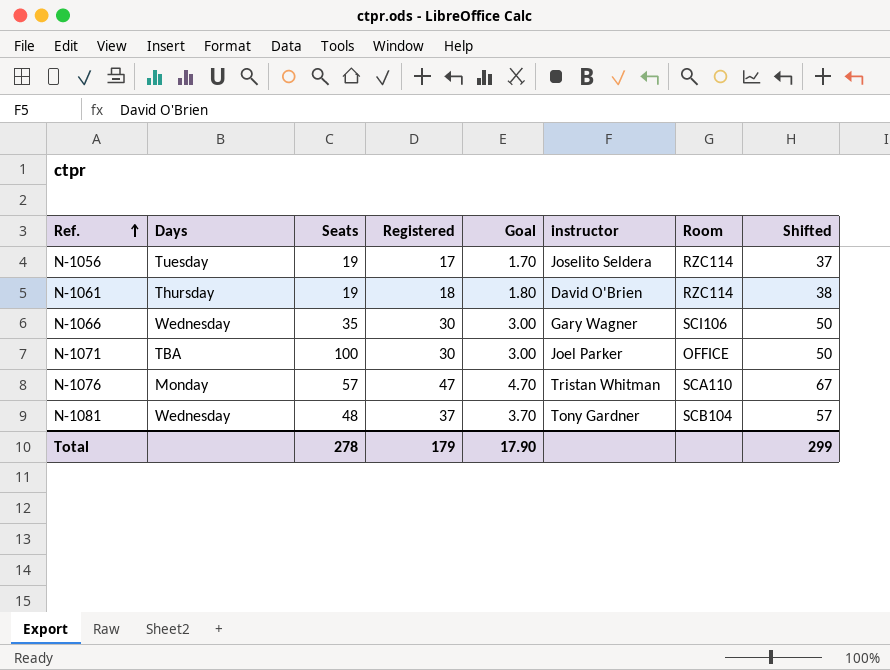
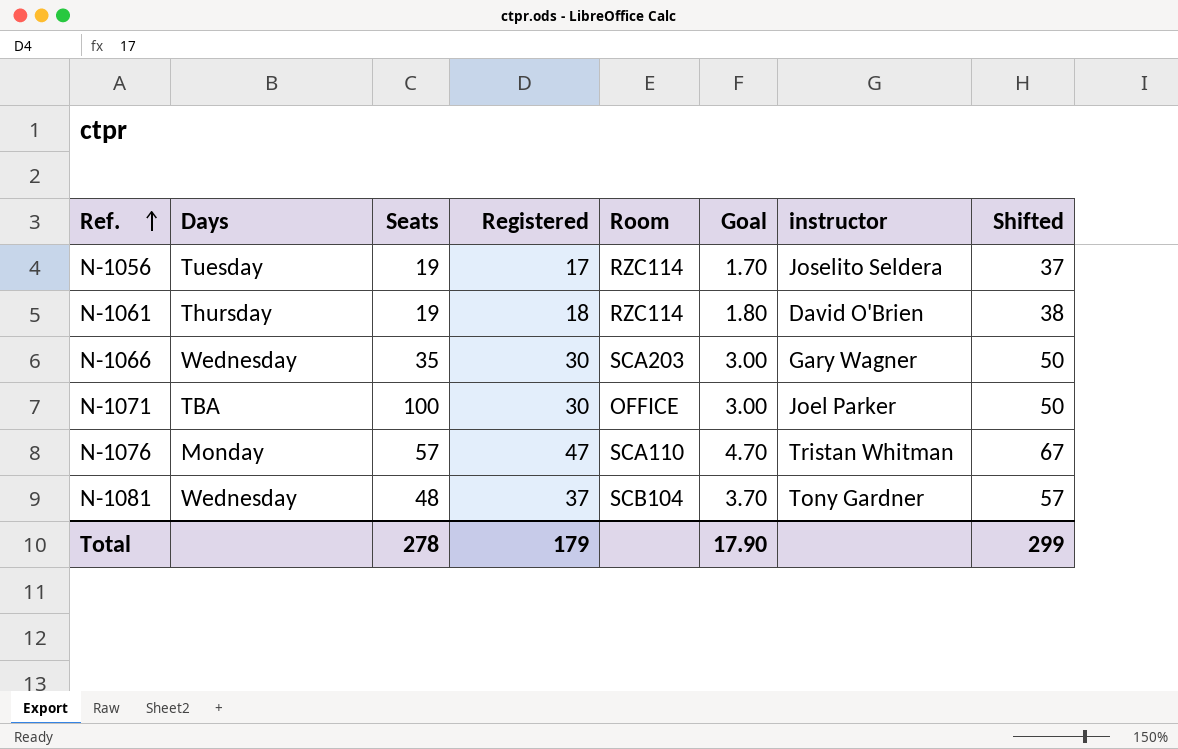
column Room | position: 7 -> 5
N-1066 | Room: SCI106 -> SCA203

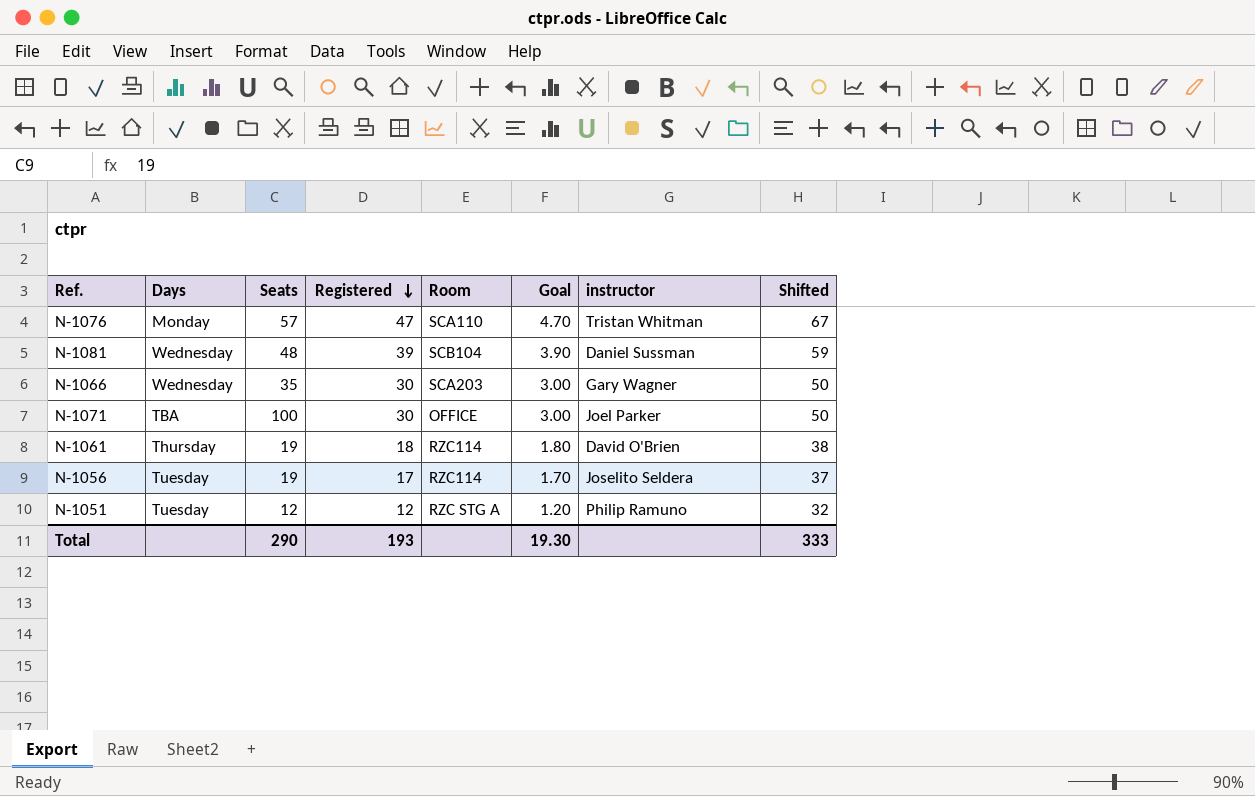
row order: Ref. ascending -> Registered descending
N-1081 | Registered: 37 -> 39
N-1081 | Goal: 3.70 -> 3.90
N-1081 | instructor: Tony Gardner -> Daniel Sussman
N-1081 | Shifted: 57 -> 59
row N-1051: none -> Tuesday | 12 | 12 | RZC STG A | 1.20 | Philip Ramuno | 32
Total | Seats: 278 -> 290
Total | Registered: 179 -> 193
Total | Goal: 17.90 -> 19.30
Total | Shifted: 299 -> 333

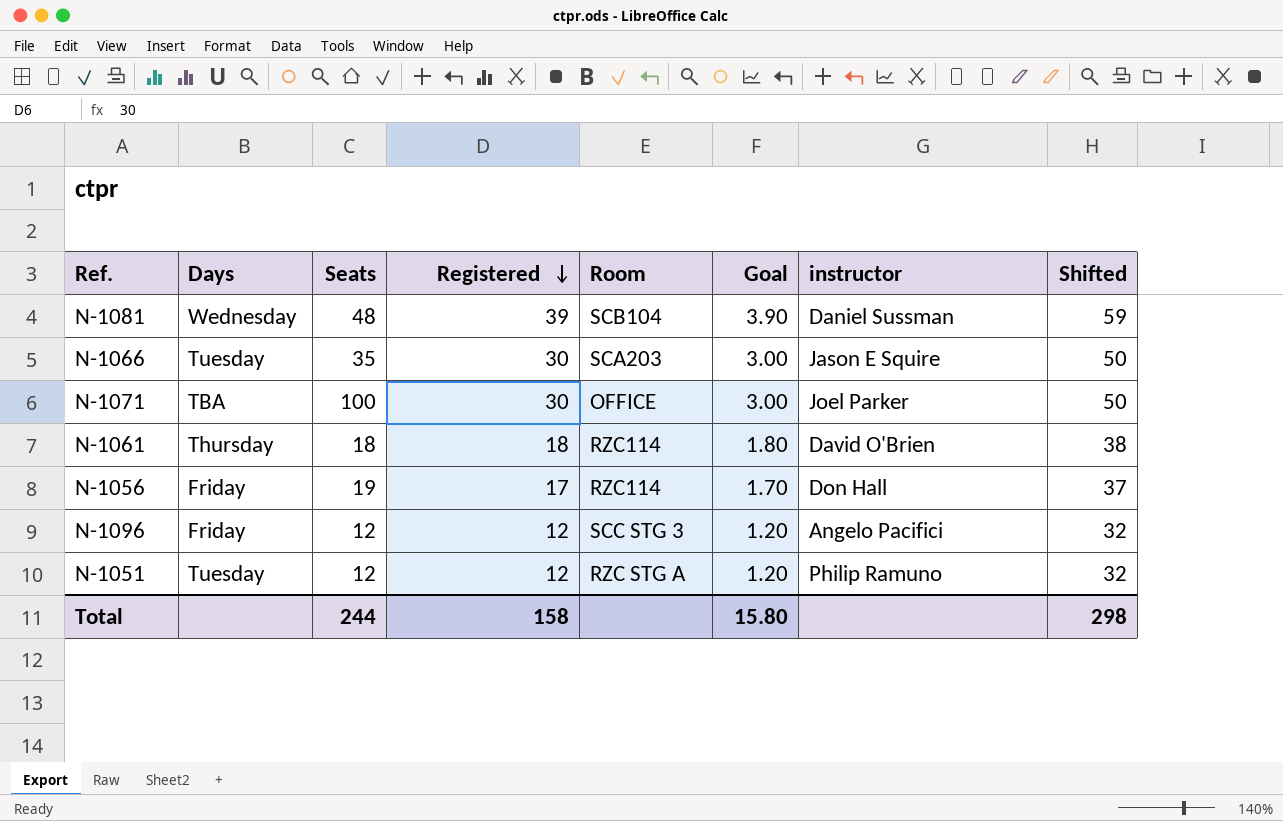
row N-1076: Monday | 57 | 47 | SCA110 | 4.70 | Tristan Whitman | 67 -> none
N-1066 | Days: Wednesday -> Tuesday
N-1066 | instructor: Gary Wagner -> Jason E Squire
N-1061 | Seats: 19 -> 18
N-1056 | Days: Tuesday -> Friday
N-1056 | instructor: Joselito Seldera -> Don Hall
row N-1096: none -> Friday | 12 | 12 | SCC STG 3 | 1.20 | Angelo Pacifici | 32
Total | Seats: 290 -> 244
Total | Registered: 193 -> 158
Total | Goal: 19.30 -> 15.80
Total | Shifted: 333 -> 298

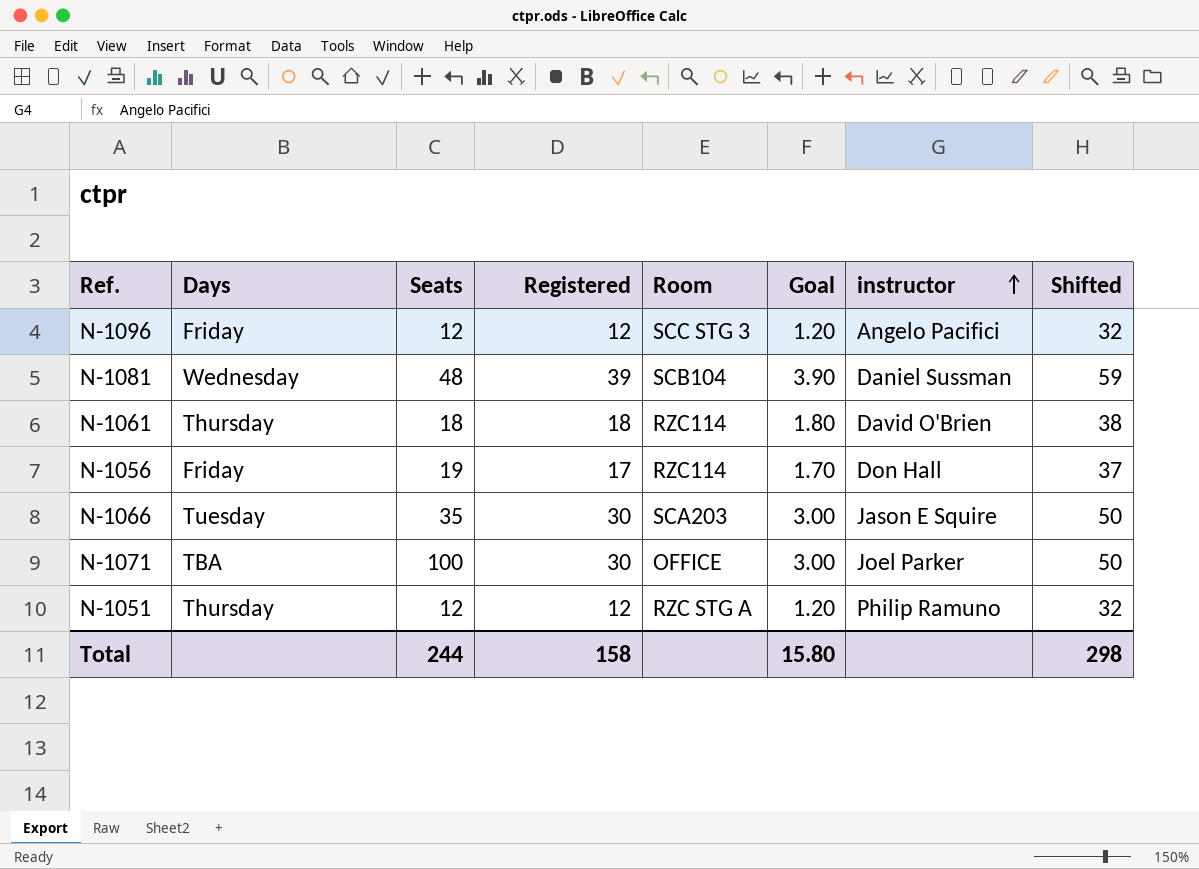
row order: Registered descending -> instructor ascending
N-1051 | Days: Tuesday -> Thursday

